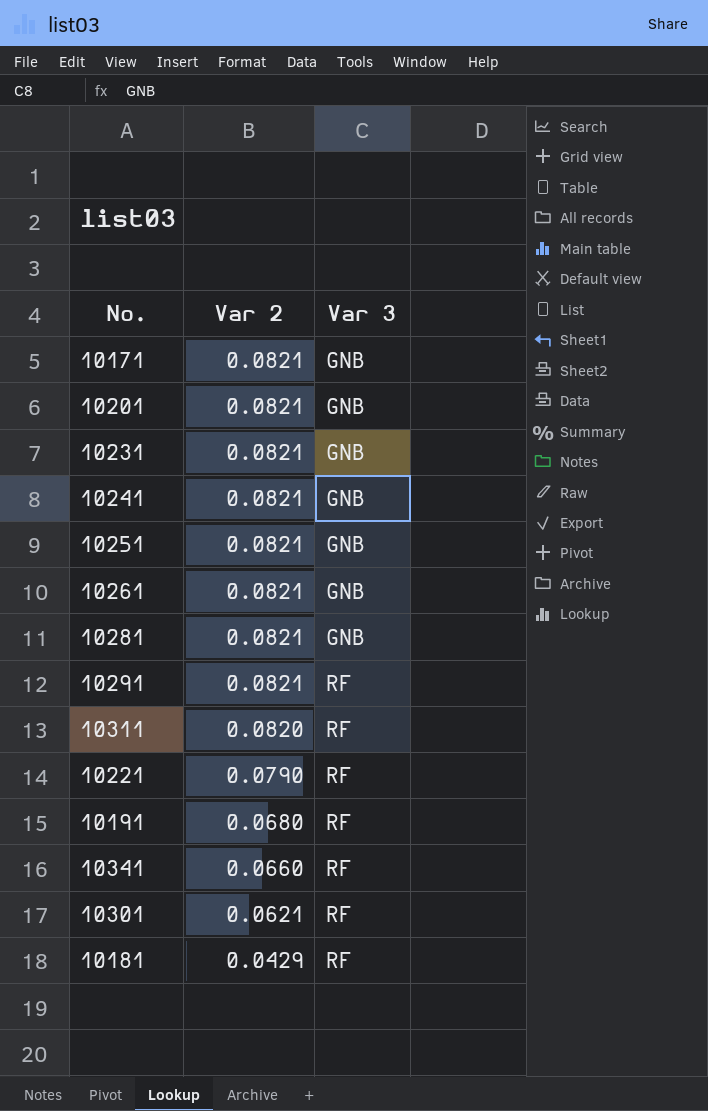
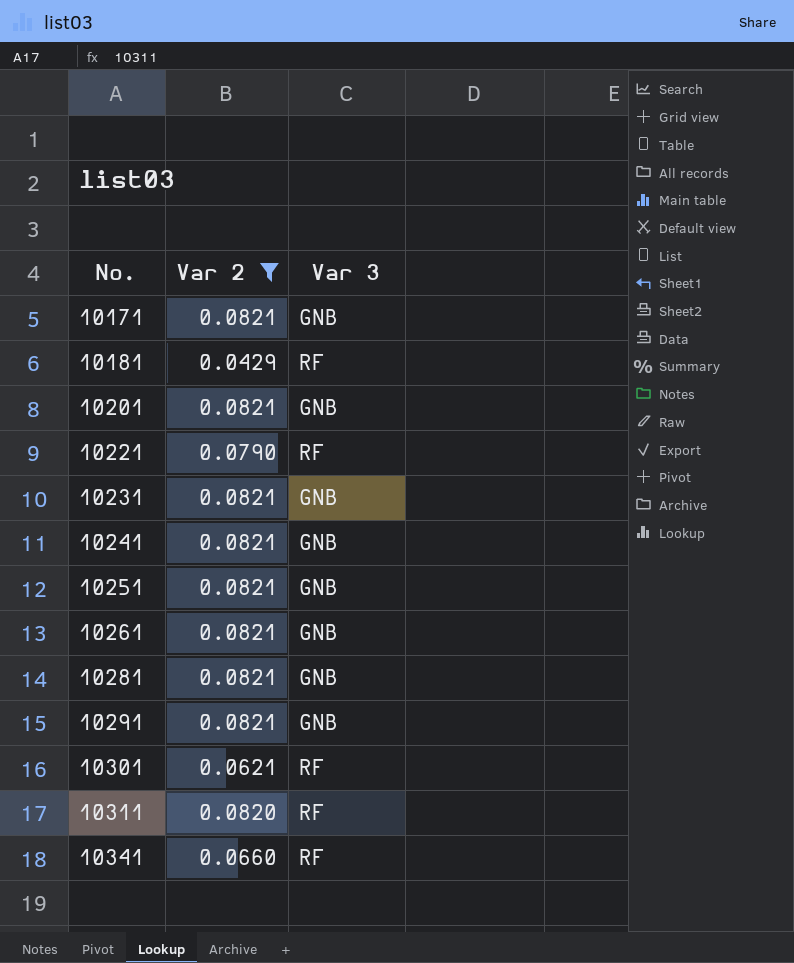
filter: none -> Var 2 != 0.0680
row order: Var 2 descending -> No. ascending
10291 | Var 3: RF -> GNB

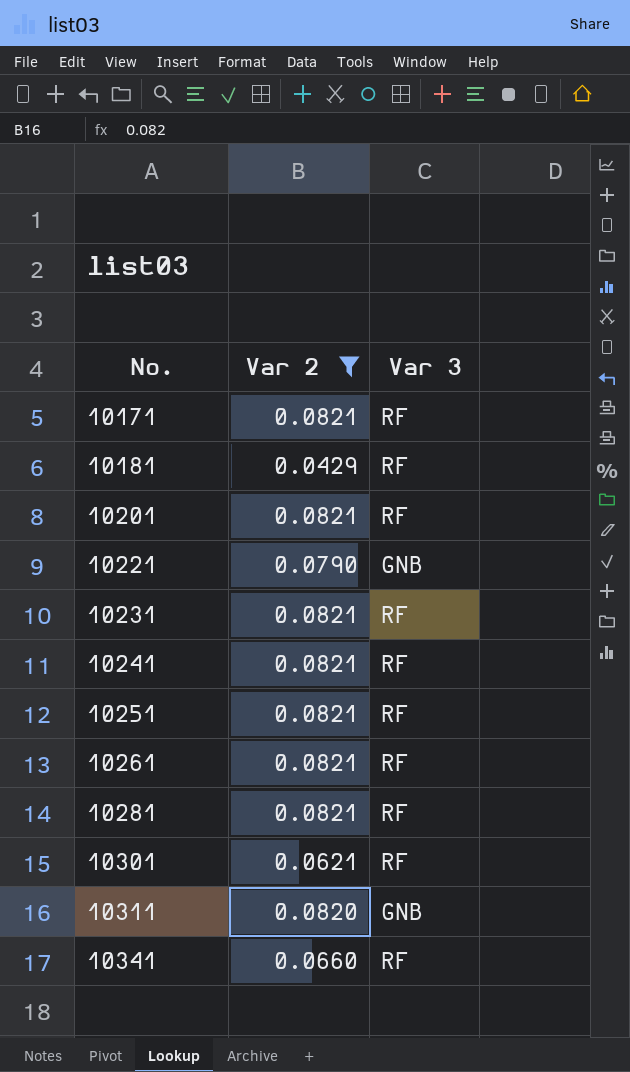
row 10291: 0.0821 | GNB -> none
10171 | Var 3: GNB -> RF
10201 | Var 3: GNB -> RF
10221 | Var 3: RF -> GNB
10231 | Var 3: GNB -> RF
10241 | Var 3: GNB -> RF
10251 | Var 3: GNB -> RF
10261 | Var 3: GNB -> RF
10281 | Var 3: GNB -> RF
10311 | Var 3: RF -> GNB

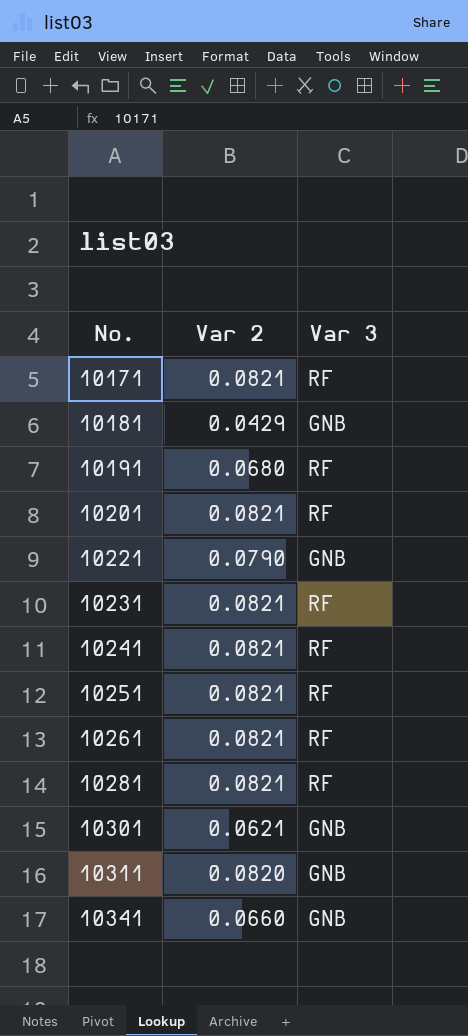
filter: Var 2 != 0.0680 -> none
10181 | Var 3: RF -> GNB
10301 | Var 3: RF -> GNB
10341 | Var 3: RF -> GNB

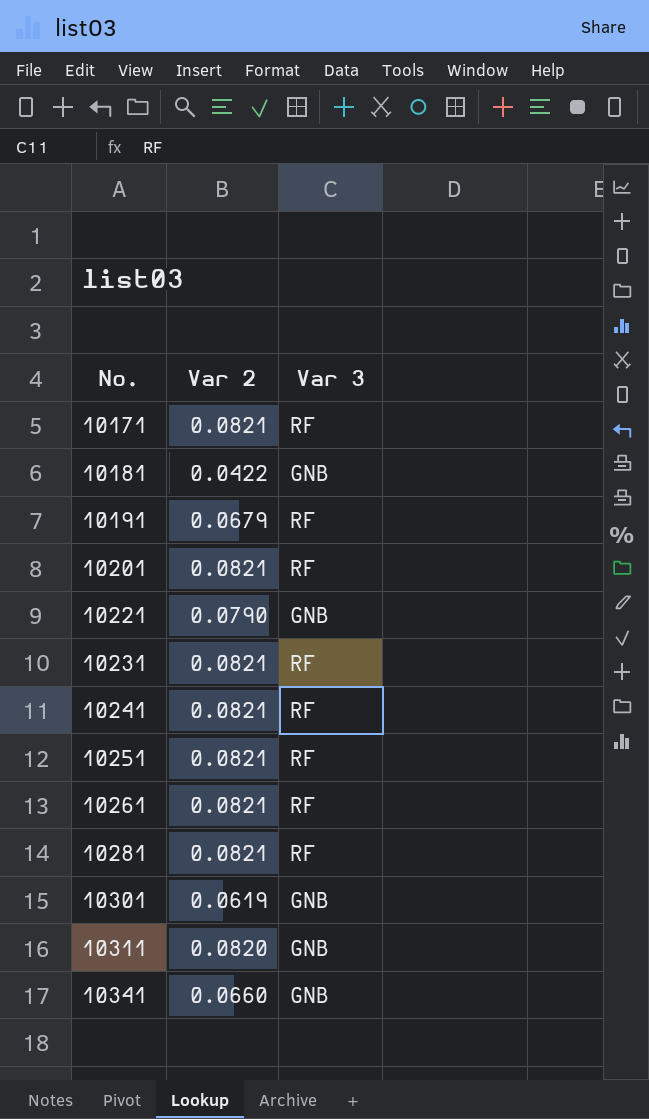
10181 | Var 2: 0.0429 -> 0.0422
10191 | Var 2: 0.0680 -> 0.0679
10301 | Var 2: 0.0621 -> 0.0619

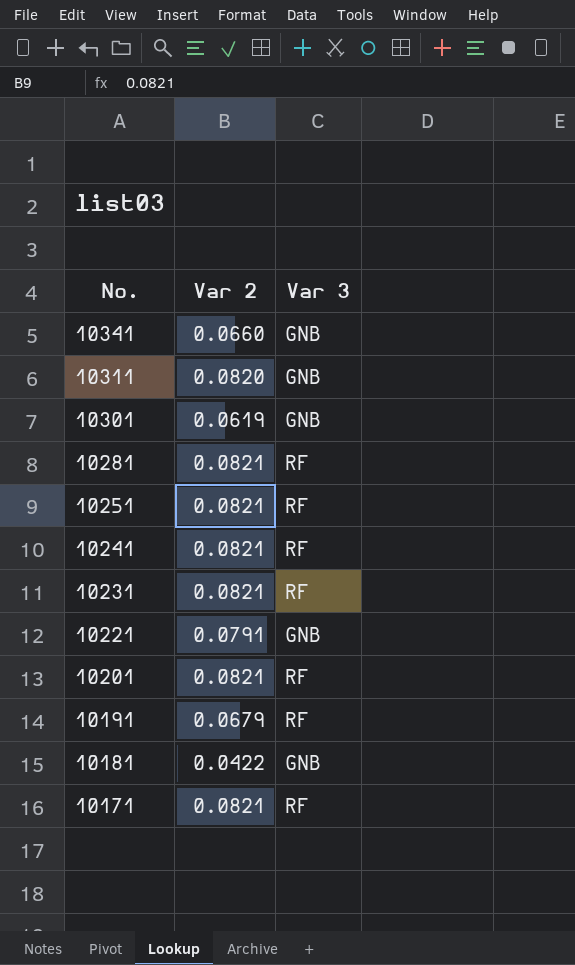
row order: No. ascending -> No. descending
row 10261: 0.0821 | RF -> none
10221 | Var 2: 0.0790 -> 0.0791

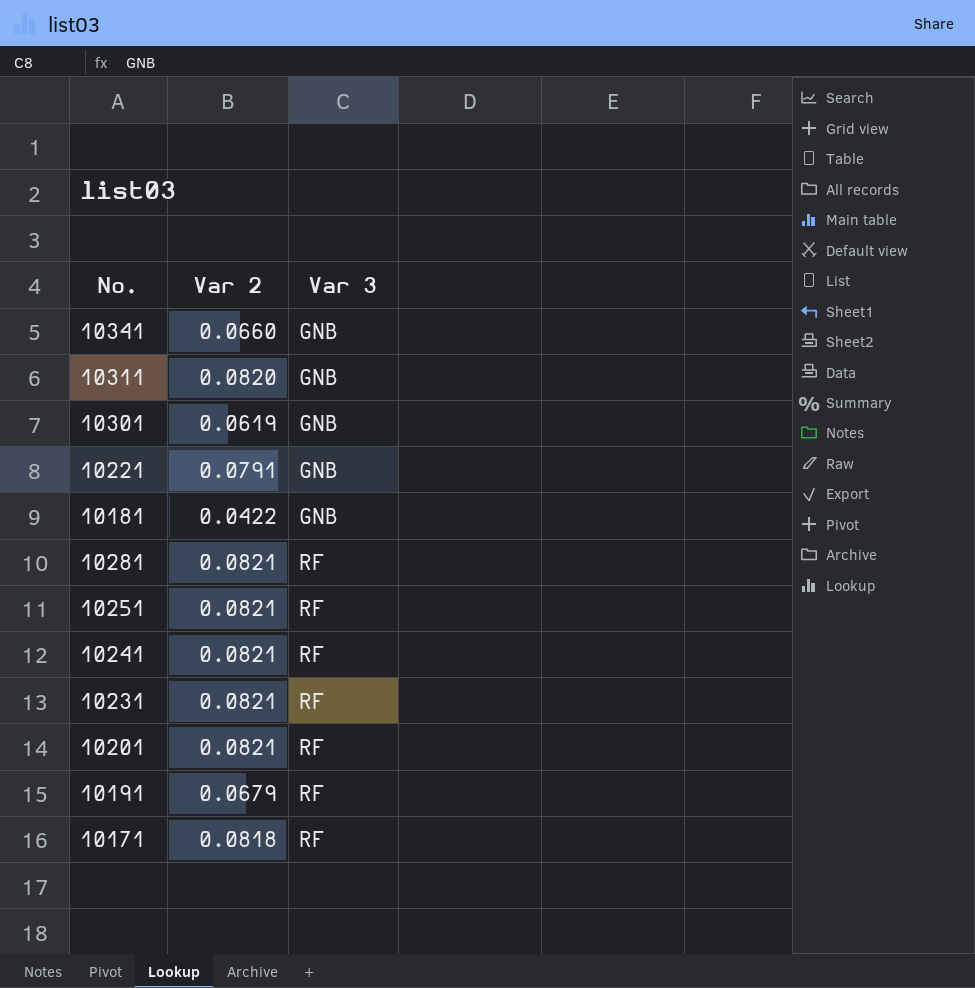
row order: No. descending -> Var 3 ascending
10171 | Var 2: 0.0821 -> 0.0818

